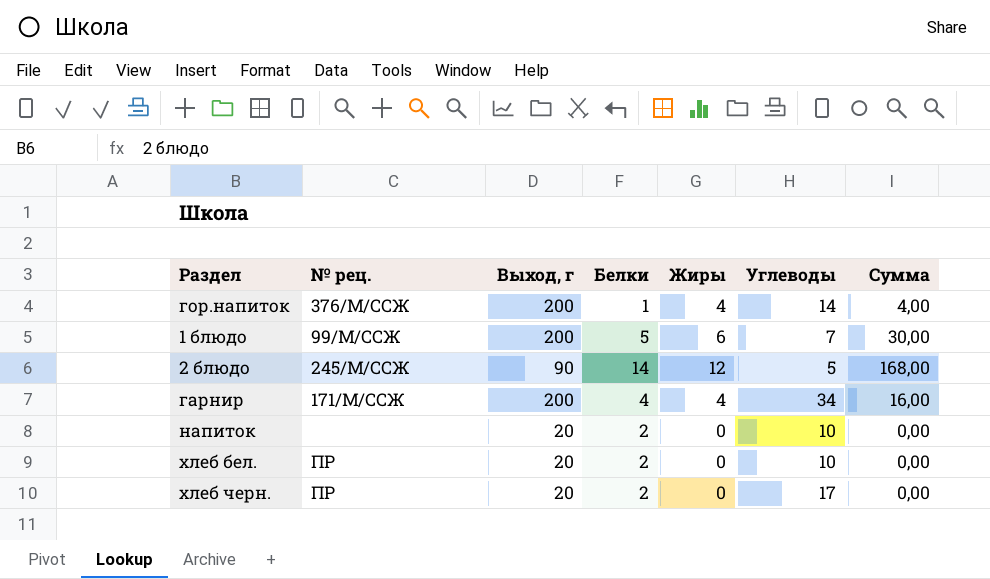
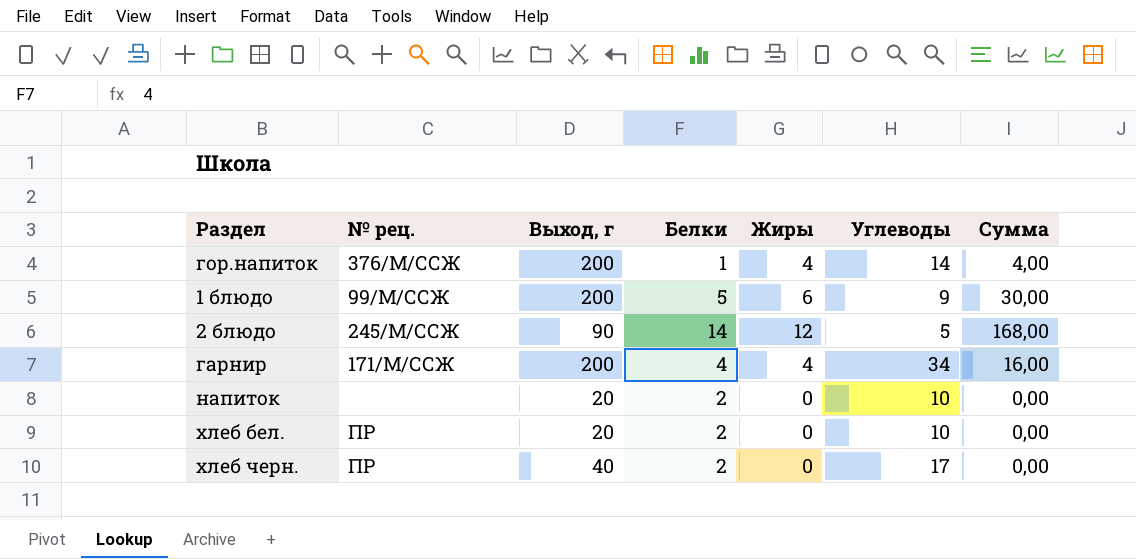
1 блюдо | Углеводы: 7 -> 9
хлеб черн. | Выход, г: 20 -> 40

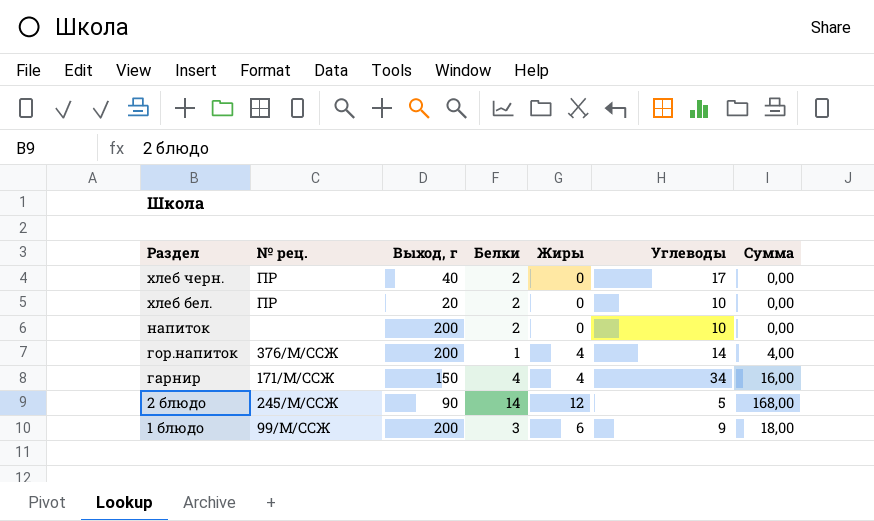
row order: none -> Раздел descending
напиток | Выход, г: 20 -> 200
гарнир | Выход, г: 200 -> 150
1 блюдо | Белки: 5 -> 3
1 блюдо | Сумма: 30,00 -> 18,00

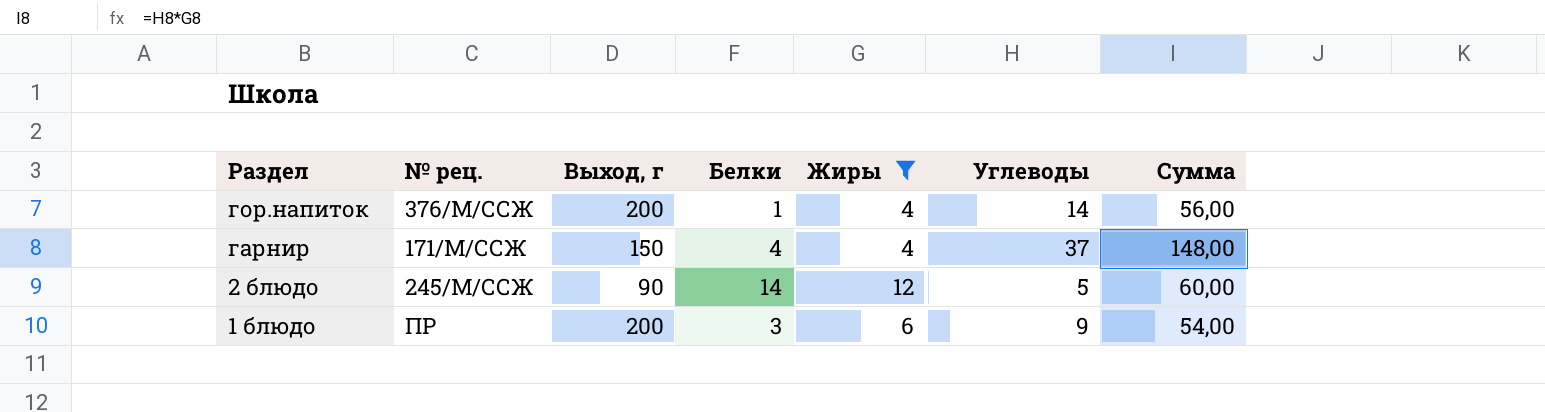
filter: none -> Жиры != 0
column Сумма | formula: [Белки] * [Жиры] -> [Жиры] * [Углеводы]
гарнир | Углеводы: 34 -> 37
1 блюдо | № рец.: 99/М/ССЖ -> ПР

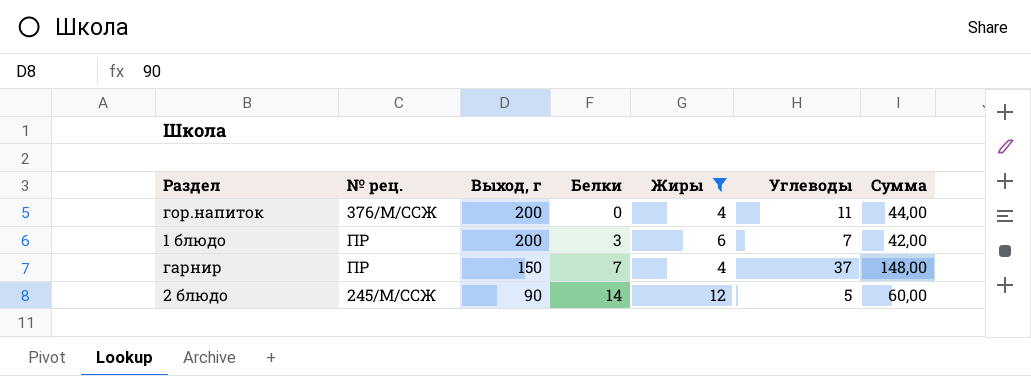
row order: Раздел descending -> Выход, г descending
гор.напиток | Белки: 1 -> 0
гор.напиток | Углеводы: 14 -> 11
гор.напиток | Сумма: 56,00 -> 44,00
1 блюдо | Углеводы: 9 -> 7
1 блюдо | Сумма: 54,00 -> 42,00
гарнир | № рец.: 171/М/ССЖ -> ПР
гарнир | Белки: 4 -> 7

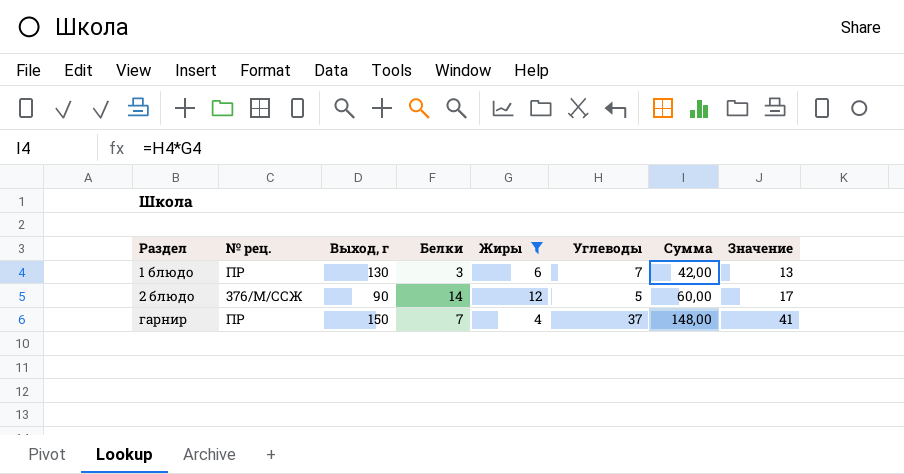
row order: Выход, г descending -> Раздел ascending
column Значение | formula: none -> [Жиры] + [Углеводы]
row гор.напиток: 376/М/ССЖ | 200 | 0 | 4 | 11 | 44,00 -> none
1 блюдо | Выход, г: 200 -> 130
2 блюдо | № рец.: 245/М/ССЖ -> 376/М/ССЖ

